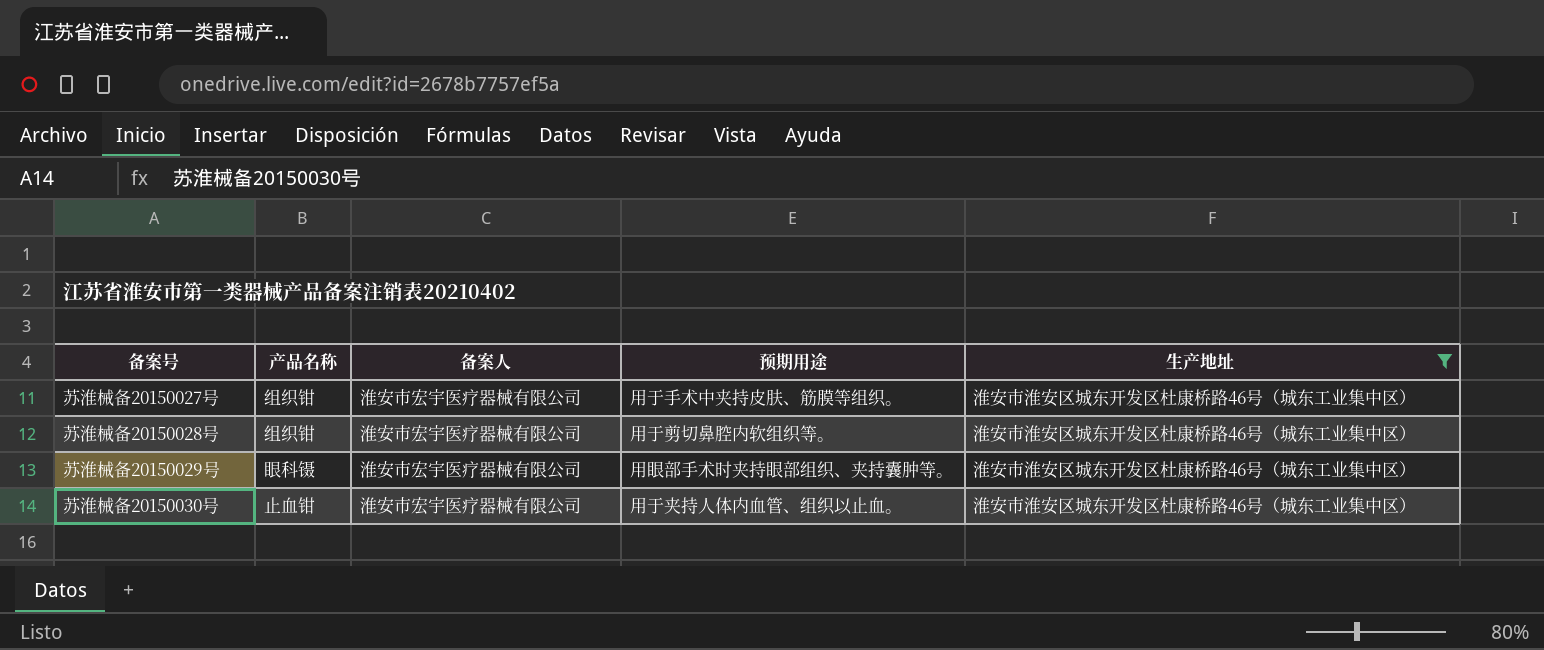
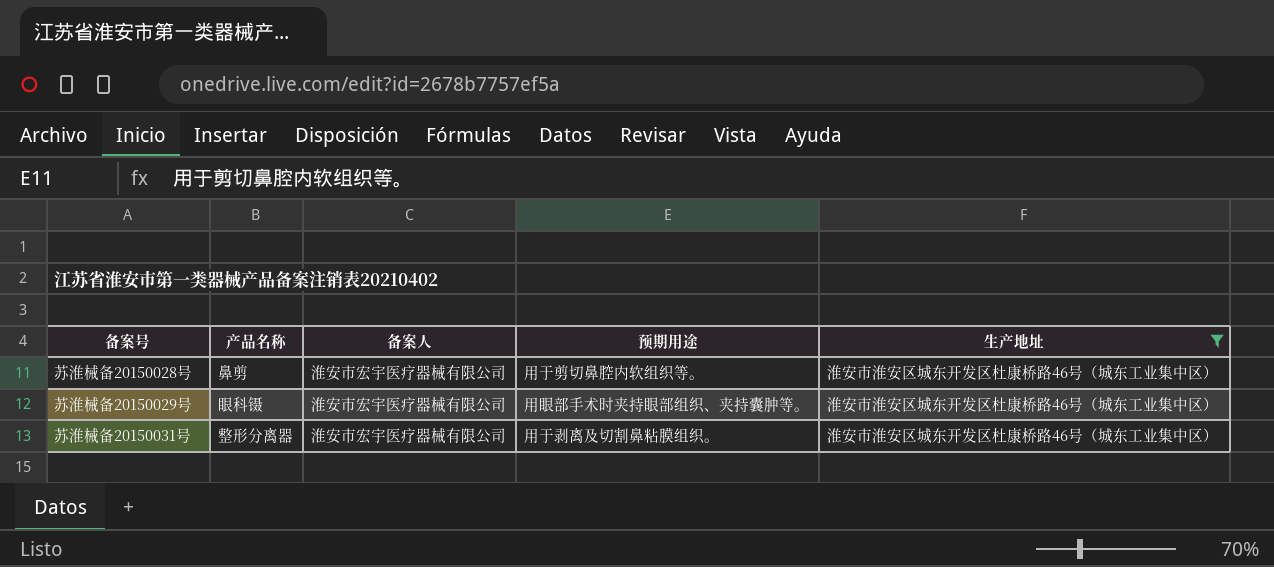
row 苏淮械备20150027号: 组织钳 | 淮安市宏宇医疗器械有限公司 | 用于手术中夹持皮肤、筋膜等组织。 | 淮安市淮安区城东开发区杜康桥路46号（城东工业集中区） -> none
row 苏淮械备20150030号: 止血钳 | 淮安市宏宇医疗器械有限公司 | 用于夹持人体内血管、组织以止血。 | 淮安市淮安区城东开发区杜康桥路46号（城东工业集中区） -> none
苏淮械备20150028号 | 产品名称: 组织钳 -> 鼻剪
row 苏淮械备20150031号: none -> 整形分离器 | 淮安市宏宇医疗器械有限公司 | 用于剥离及切割鼻粘膜组织。 | 淮安市淮安区城东开发区杜康桥路46号（城东工业集中区）

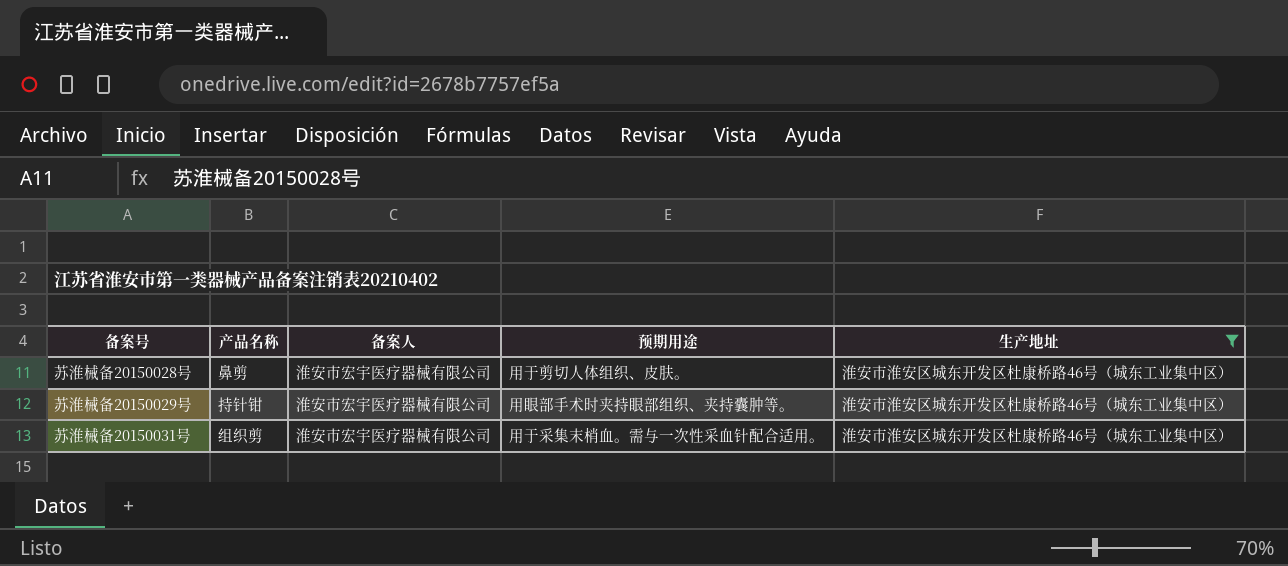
苏淮械备20150028号 | 预期用途: 用于剪切鼻腔内软组织等。 -> 用于剪切人体组织、皮肤。
苏淮械备20150029号 | 产品名称: 眼科镊 -> 持针钳
苏淮械备20150031号 | 产品名称: 整形分离器 -> 组织剪
苏淮械备20150031号 | 预期用途: 用于剥离及切割鼻粘膜组织。 -> 用于采集末梢血。需与一次性采血针配合适用。

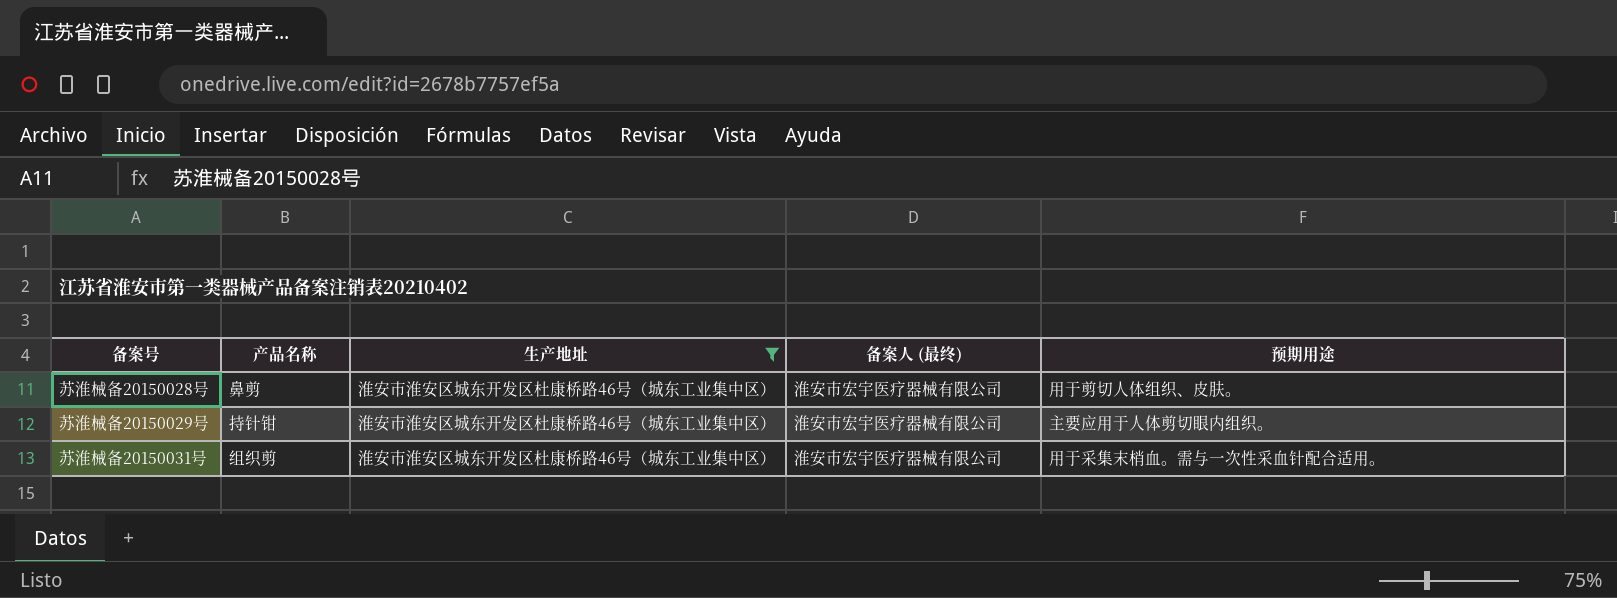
column 生产地址 | position: 5 -> 3
column name: 备案人 -> 备案人 (最终)
苏淮械备20150029号 | 预期用途: 用眼部手术时夹持眼部组织、夹持囊肿等。 -> 主要应用于人体剪切眼内组织。

